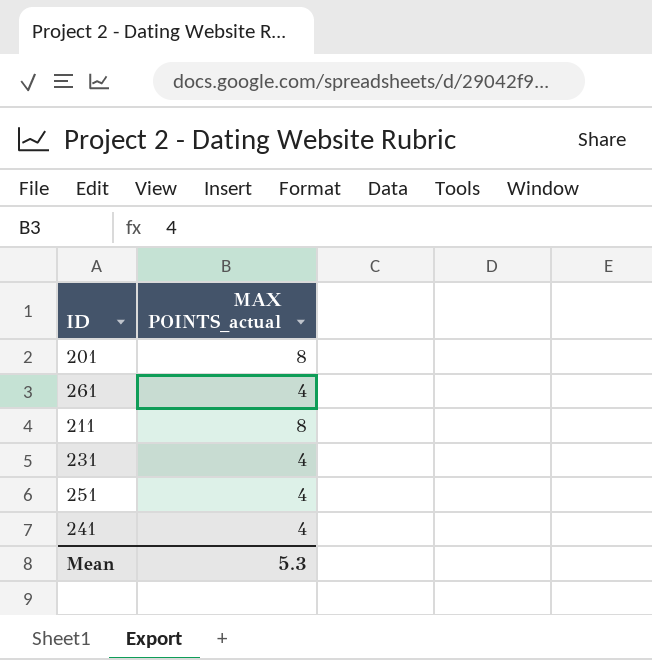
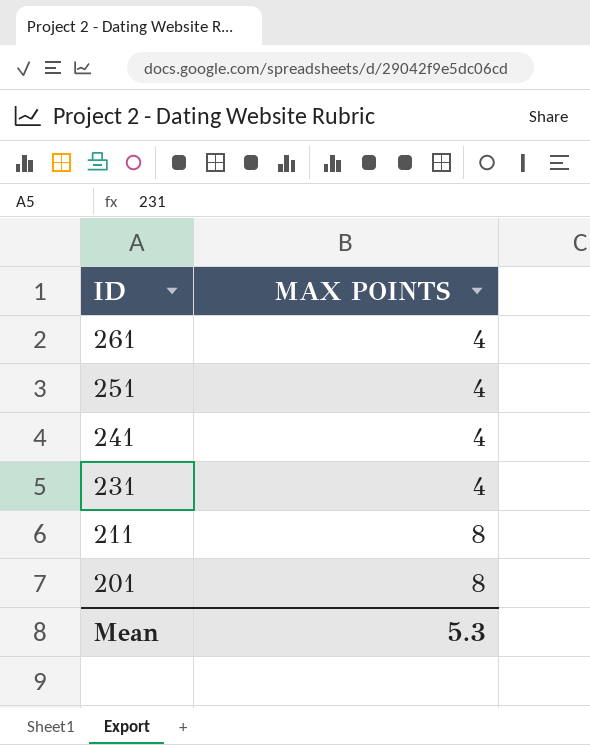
row order: none -> ID descending
column name: MAX POINTS_actual -> MAX POINTS

